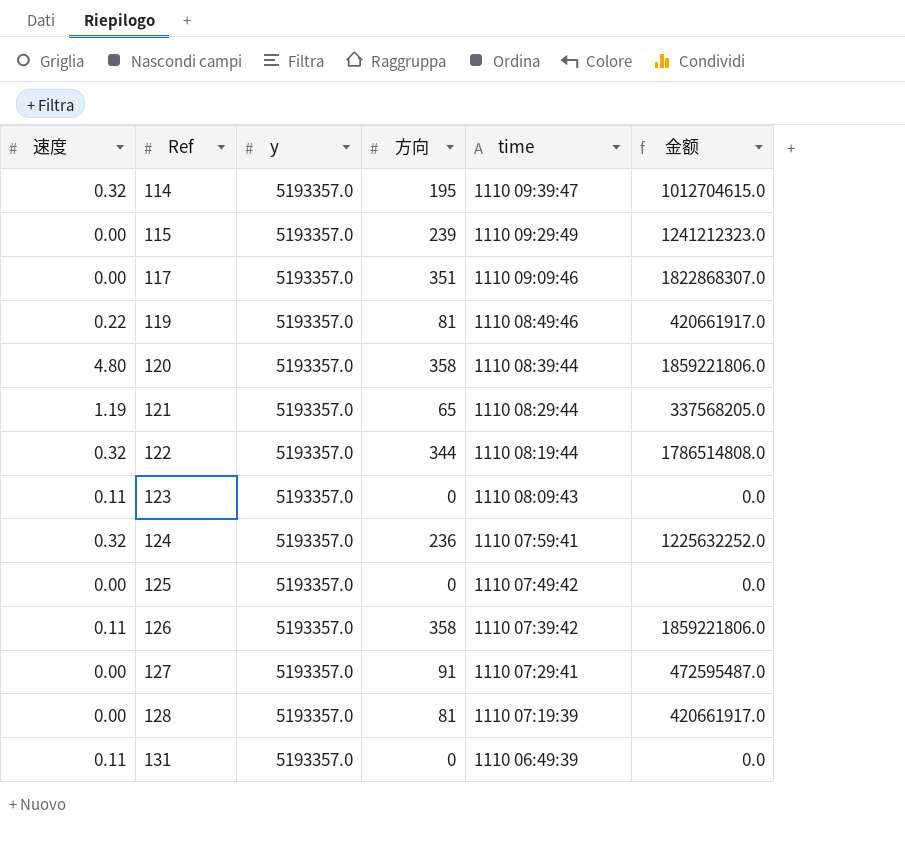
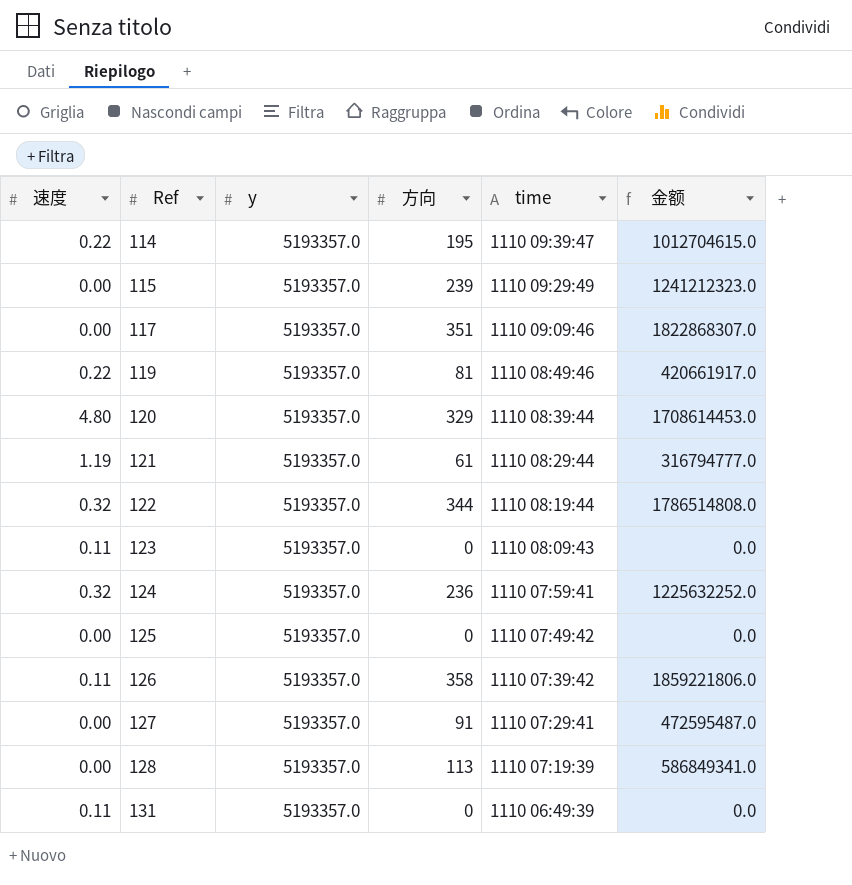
114 | 速度: 0.32 -> 0.22
120 | 方向: 358 -> 329
120 | 金额: 1859221806.0 -> 1708614453.0
121 | 方向: 65 -> 61
121 | 金额: 337568205.0 -> 316794777.0
128 | 方向: 81 -> 113
128 | 金额: 420661917.0 -> 586849341.0

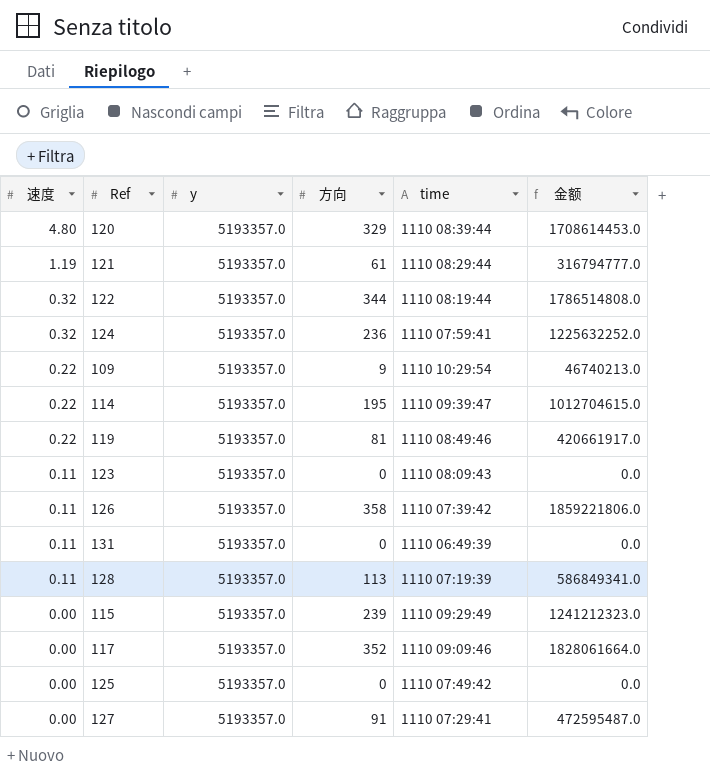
row order: Ref ascending -> 速度 descending
row 109: none -> 0.22 | 5193357.0 | 9 | 1110 10:29:54 | 46740213.0
128 | 速度: 0.00 -> 0.11
117 | 方向: 351 -> 352
117 | 金额: 1822868307.0 -> 1828061664.0

